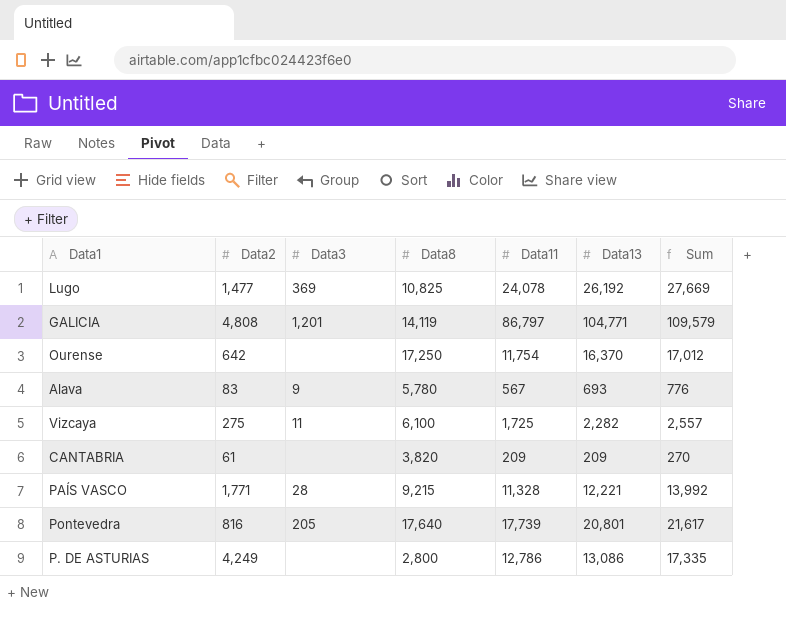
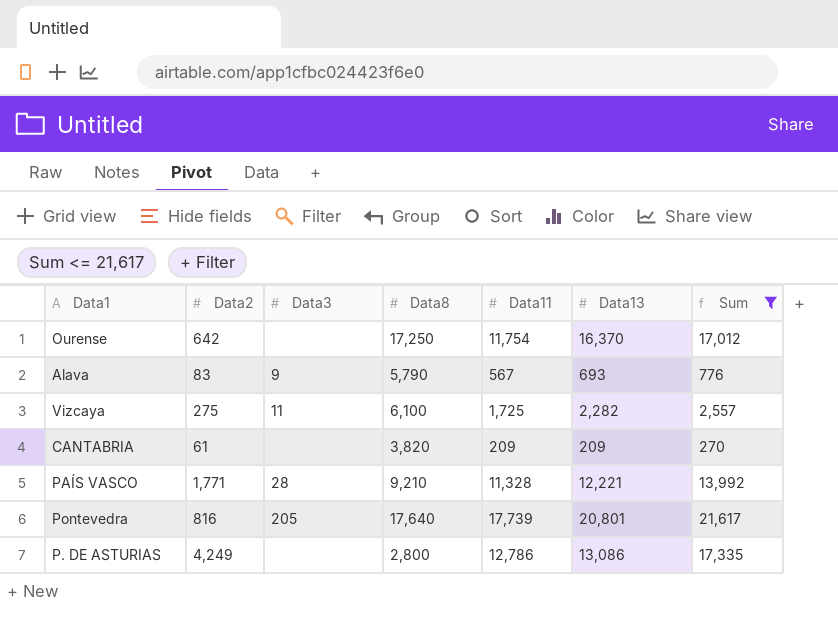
filter: none -> Sum <= 21,617
Alava | Data8: 5,780 -> 5,790
PAÍS VASCO | Data8: 9,215 -> 9,210

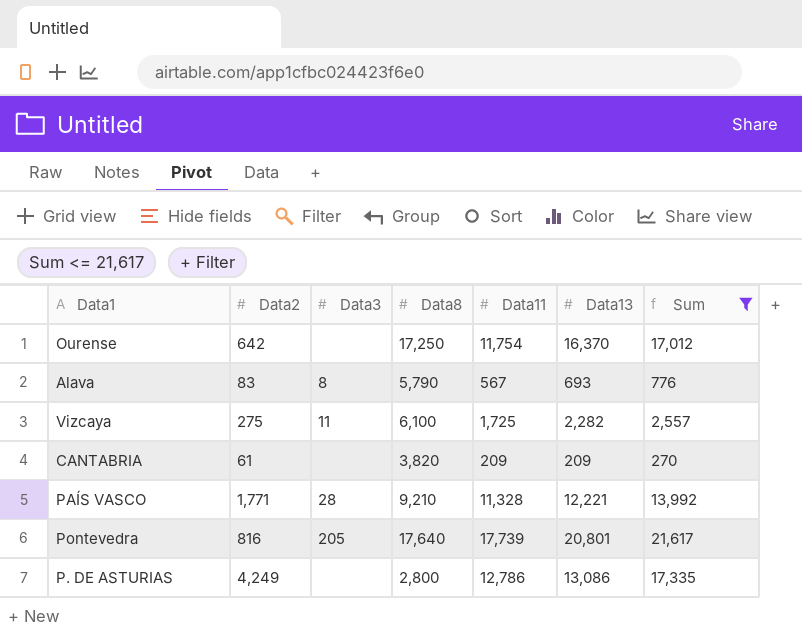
Alava | Data3: 9 -> 8

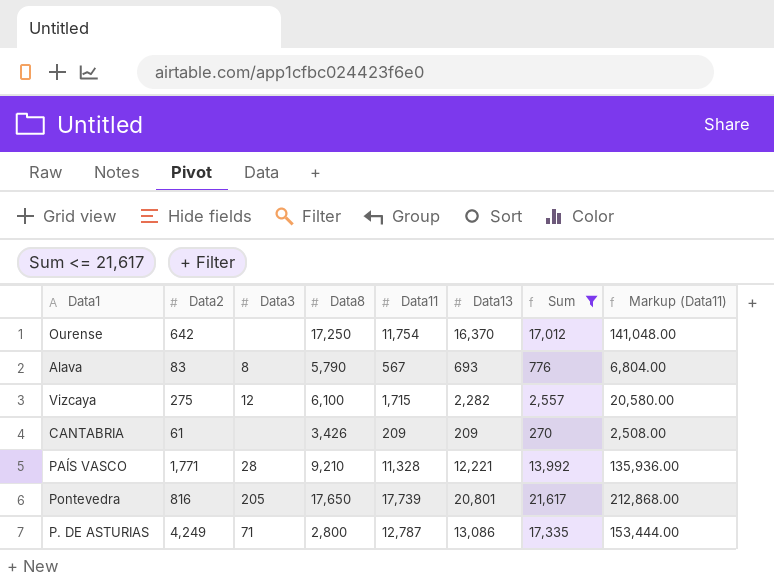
column Markup (Data11) | formula: none -> [Data11] * 12
Vizcaya | Data3: 11 -> 12
Vizcaya | Data11: 1,725 -> 1,715
CANTABRIA | Data8: 3,820 -> 3,426
Pontevedra | Data8: 17,640 -> 17,650
P. DE ASTURIAS | Data3: none -> 71
P. DE ASTURIAS | Data11: 12,786 -> 12,787

